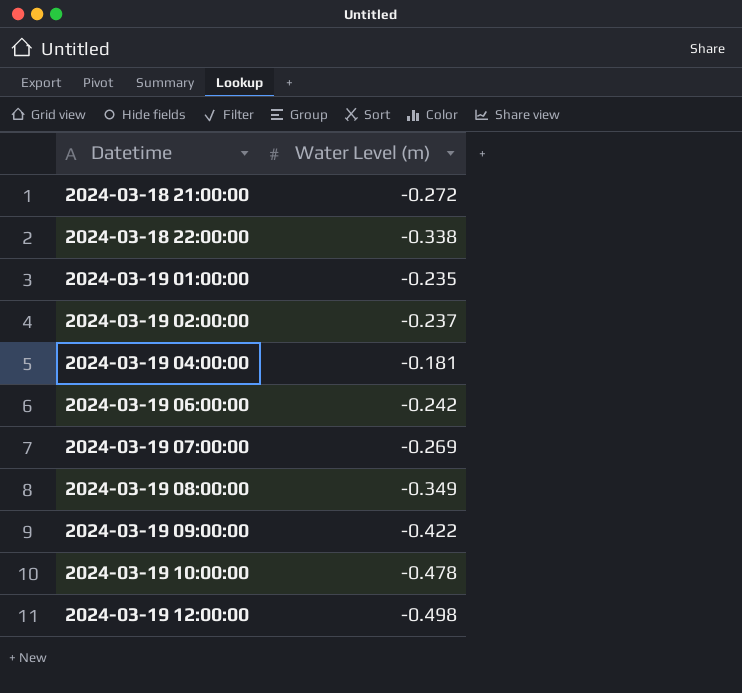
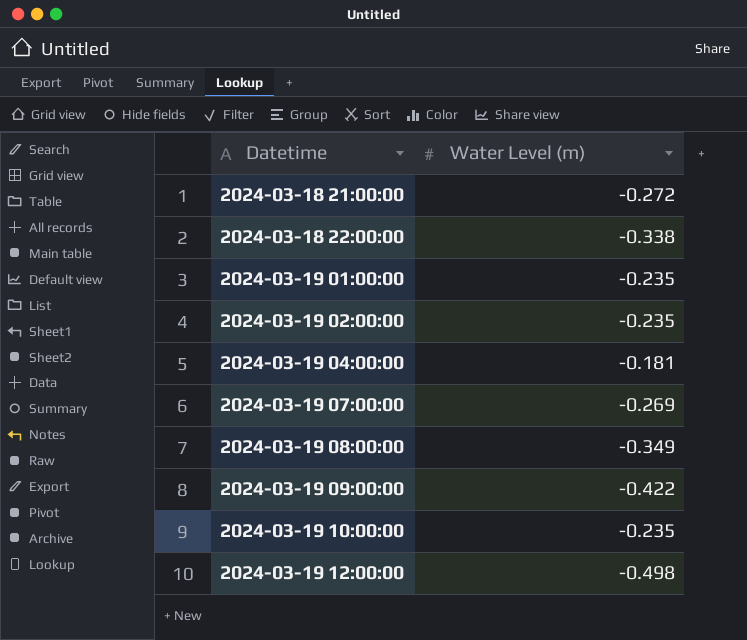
row 2024-03-19 06:00:00: -0.242 -> none
2024-03-19 02:00:00 | Water Level (m): -0.237 -> -0.235
2024-03-19 10:00:00 | Water Level (m): -0.478 -> -0.235

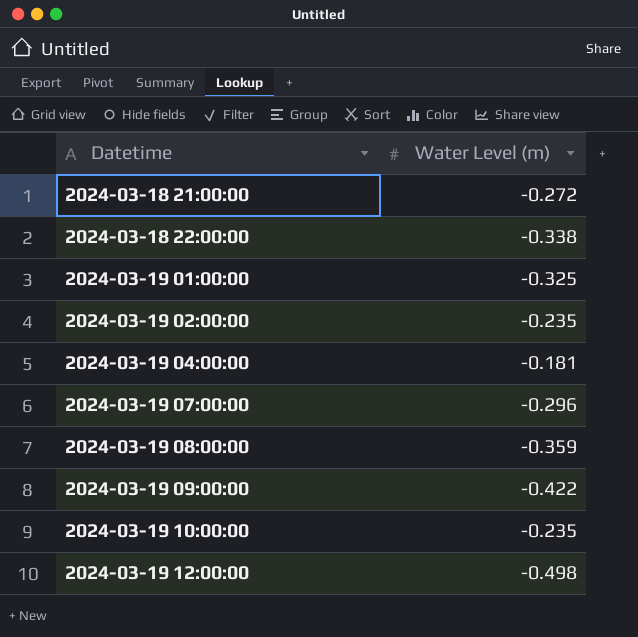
2024-03-19 01:00:00 | Water Level (m): -0.235 -> -0.325
2024-03-19 07:00:00 | Water Level (m): -0.269 -> -0.296
2024-03-19 08:00:00 | Water Level (m): -0.349 -> -0.359

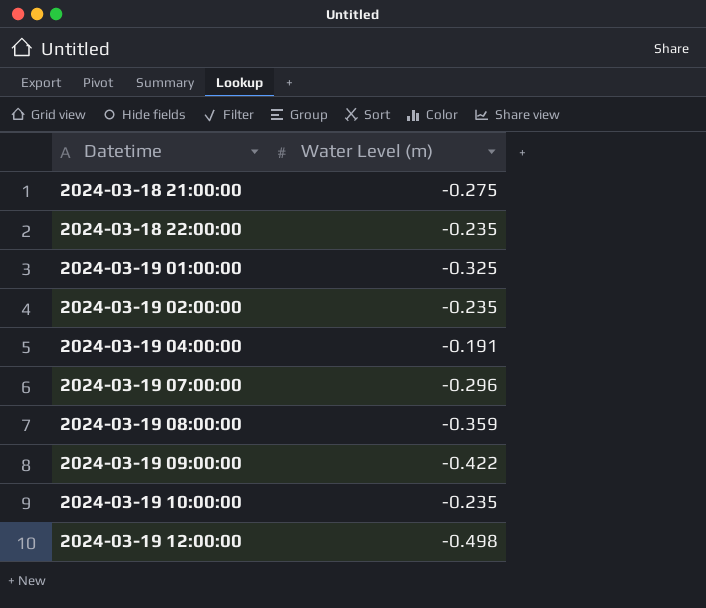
2024-03-18 21:00:00 | Water Level (m): -0.272 -> -0.275
2024-03-18 22:00:00 | Water Level (m): -0.338 -> -0.235
2024-03-19 04:00:00 | Water Level (m): -0.181 -> -0.191

